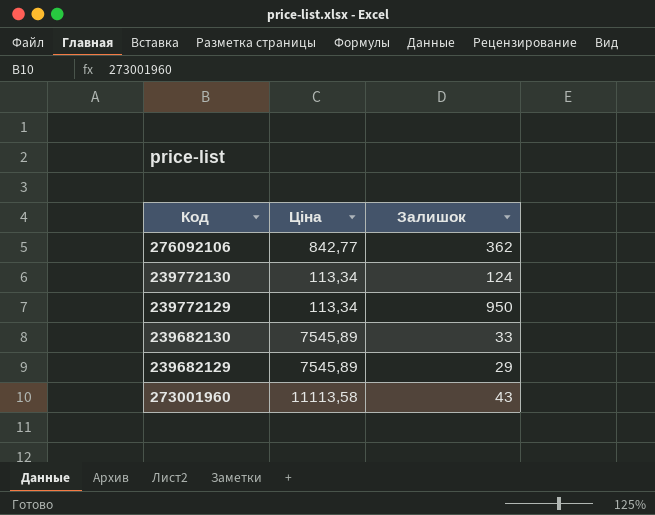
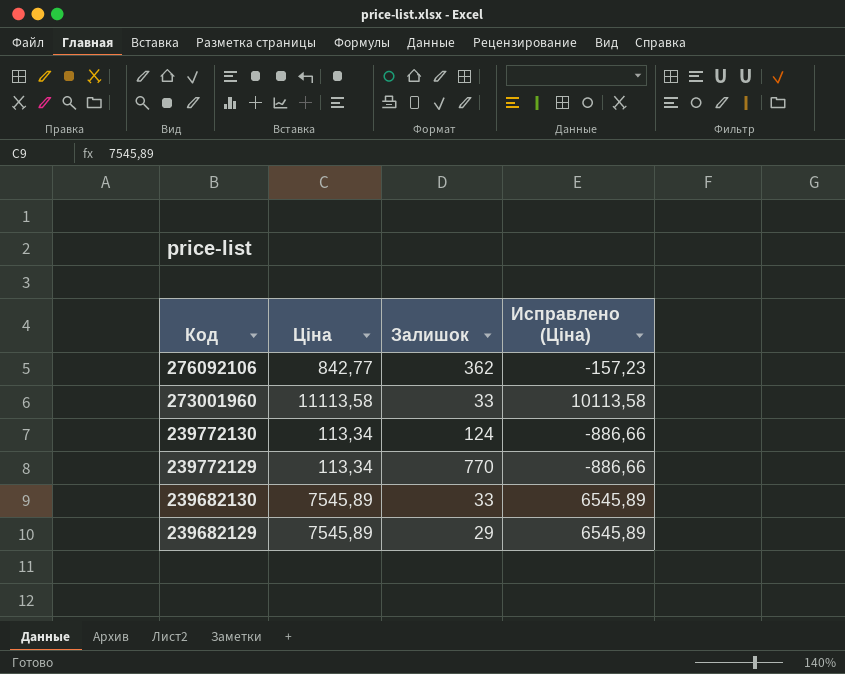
row order: none -> Код descending
column Исправлено (Ціна) | formula: none -> [Ціна] - 1000
273001960 | Залишок: 43 -> 33
239772129 | Залишок: 950 -> 770

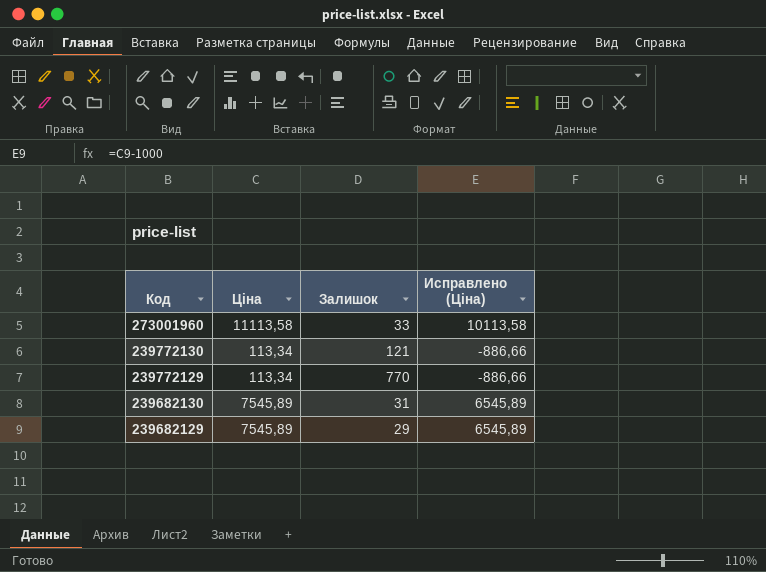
row 276092106: 842,77 | 362 | -157,23 -> none
239772130 | Залишок: 124 -> 121
239682130 | Залишок: 33 -> 31

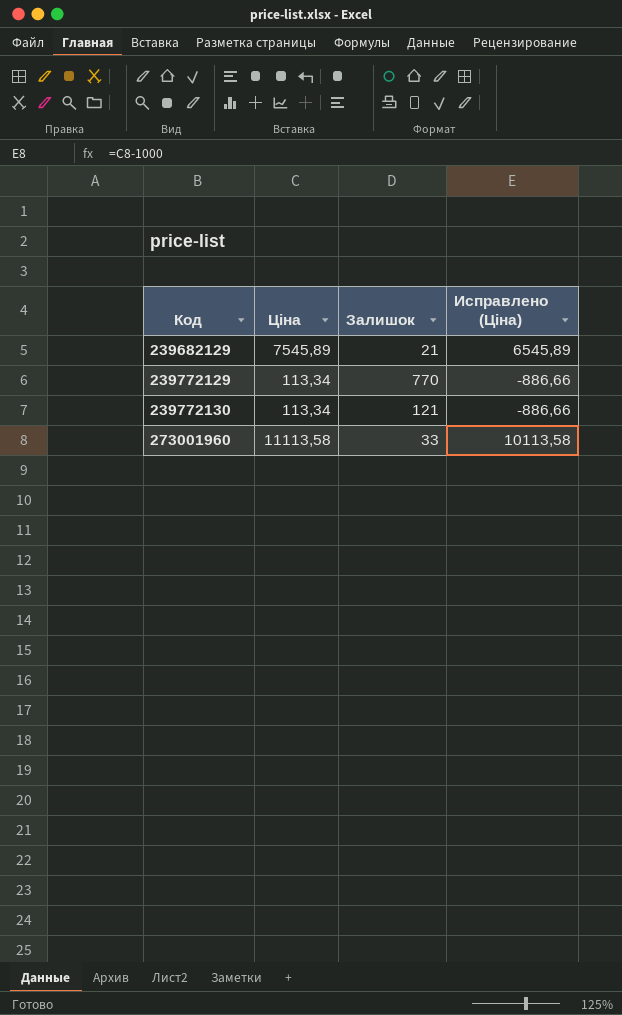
row order: Код descending -> Код ascending
row 239682130: 7545,89 | 31 | 6545,89 -> none
239682129 | Залишок: 29 -> 21

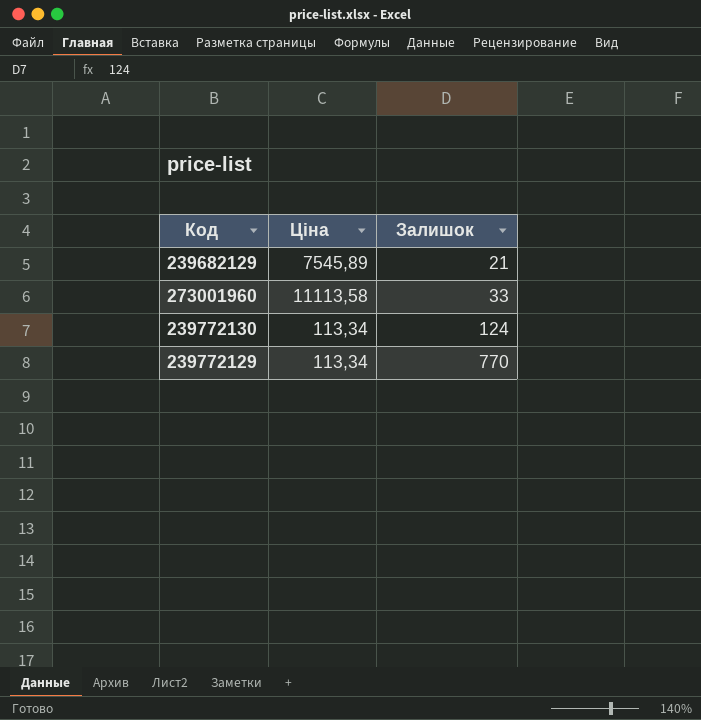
row order: Код ascending -> Залишок ascending
column Исправлено (Ціна) | formula: [Ціна] - 1000 -> none
239772130 | Залишок: 121 -> 124

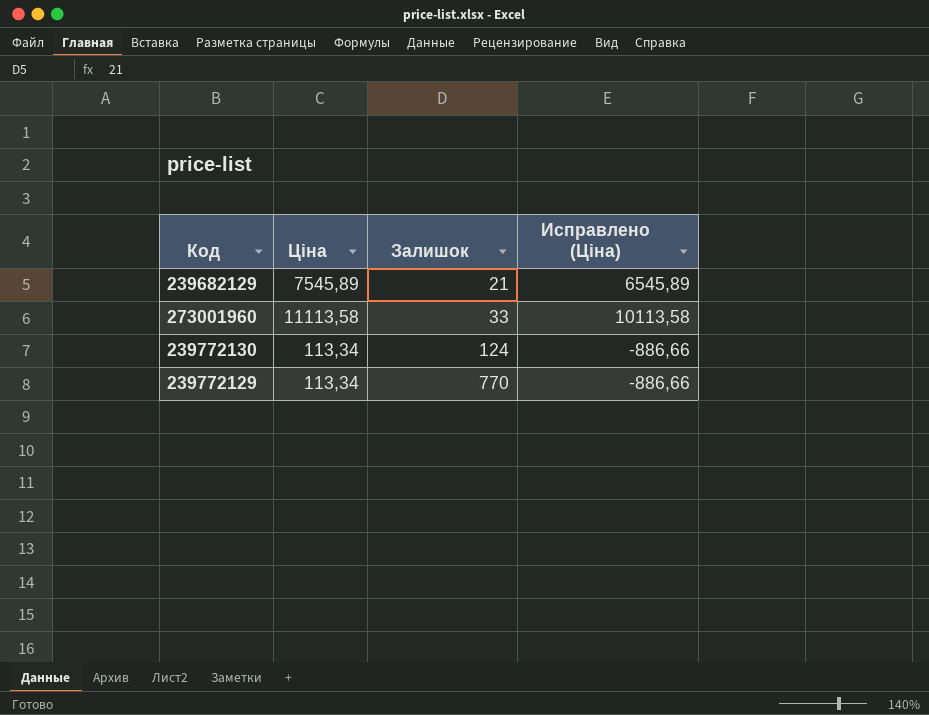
column Исправлено (Ціна) | formula: none -> [Ціна] - 1000

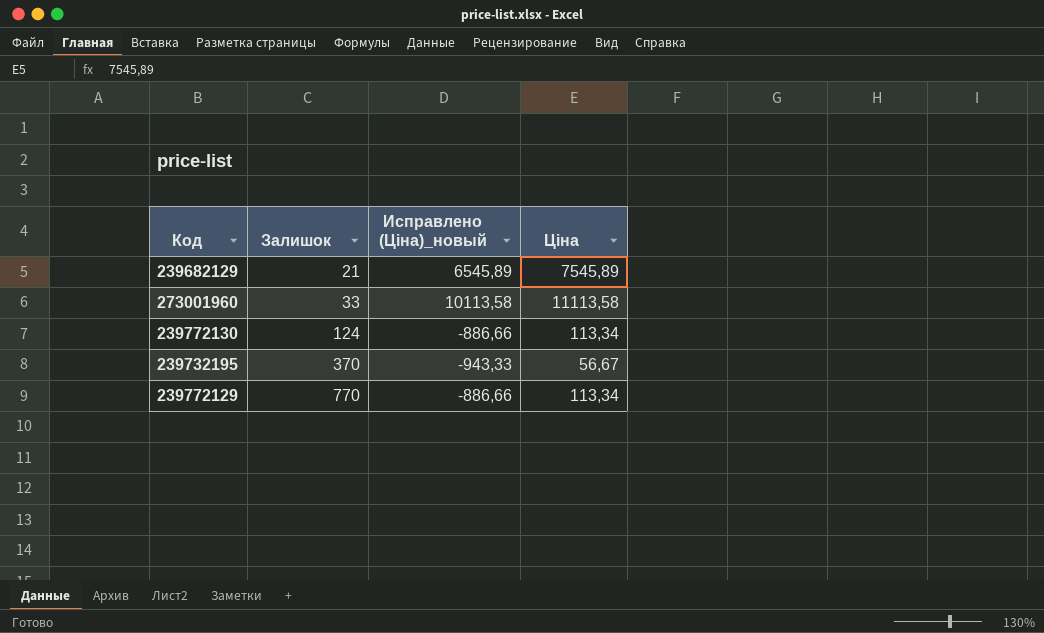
column name: Исправлено (Ціна) -> Исправлено (Ціна)_новый
column Ціна | position: 2 -> 4
row 239732195: none -> 370 | -943,33 | 56,67

